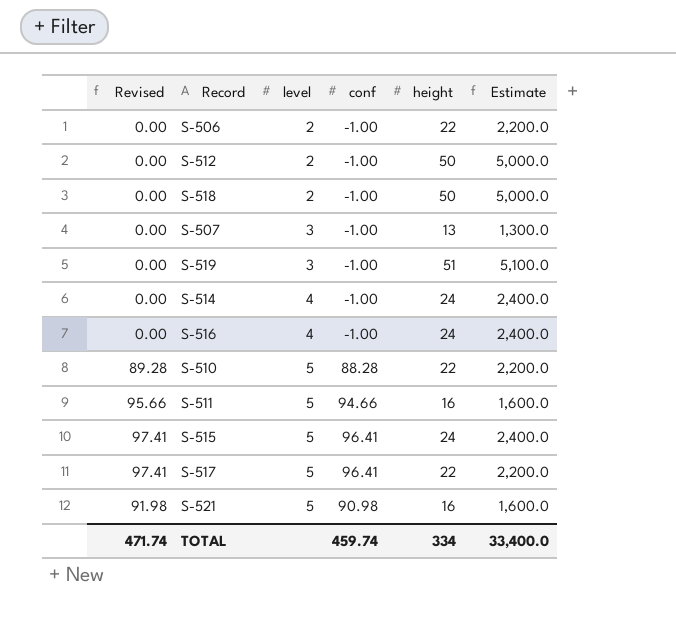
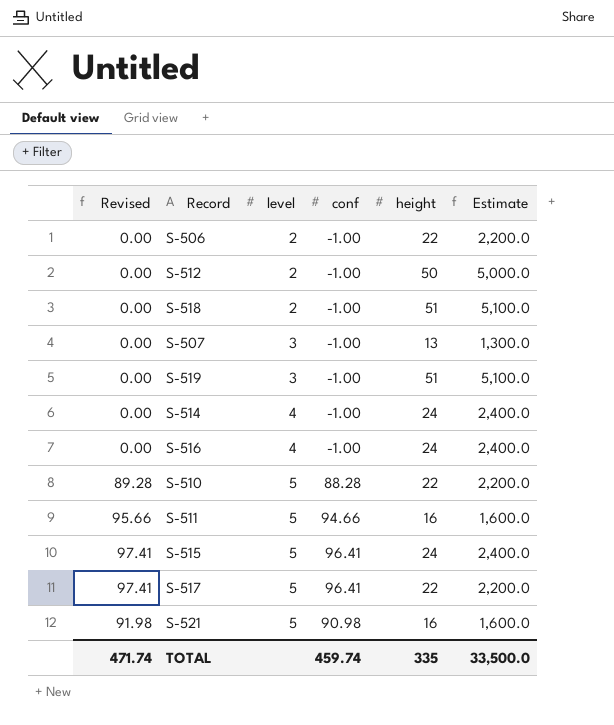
S-518 | height: 50 -> 51
S-518 | Estimate: 5,000.0 -> 5,100.0
TOTAL | height: 334 -> 335
TOTAL | Estimate: 33,400.0 -> 33,500.0

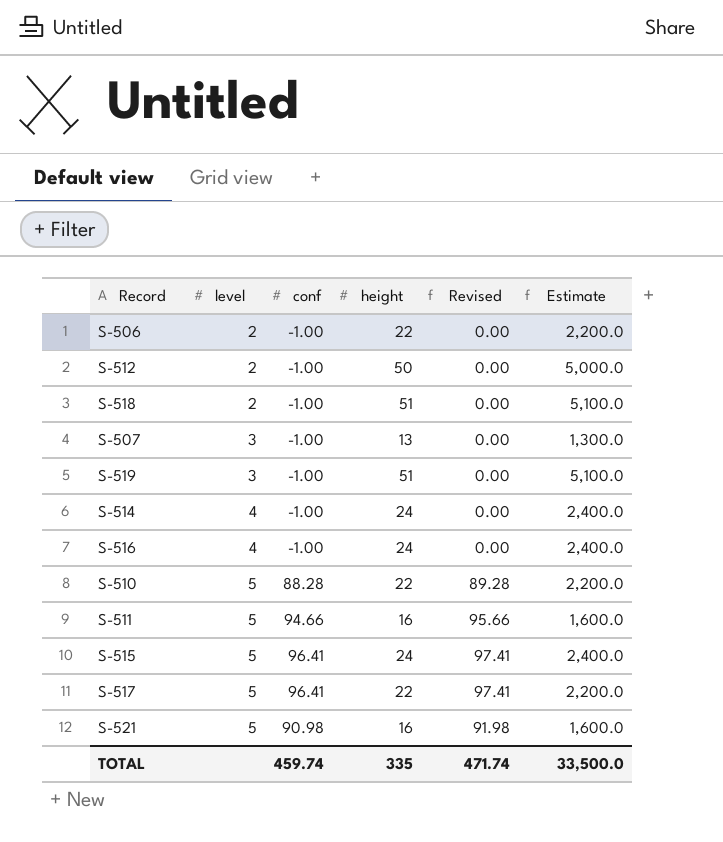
column Revised | position: 1 -> 5

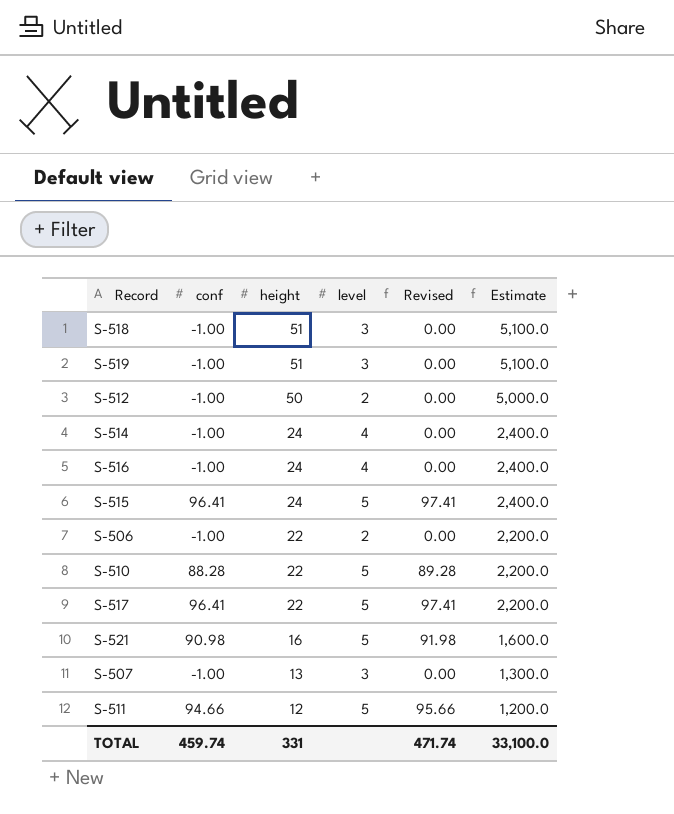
row order: level ascending -> height descending
column level | position: 2 -> 4
S-518 | level: 2 -> 3
S-511 | height: 16 -> 12
S-511 | Estimate: 1,600.0 -> 1,200.0
TOTAL | height: 335 -> 331
TOTAL | Estimate: 33,500.0 -> 33,100.0

